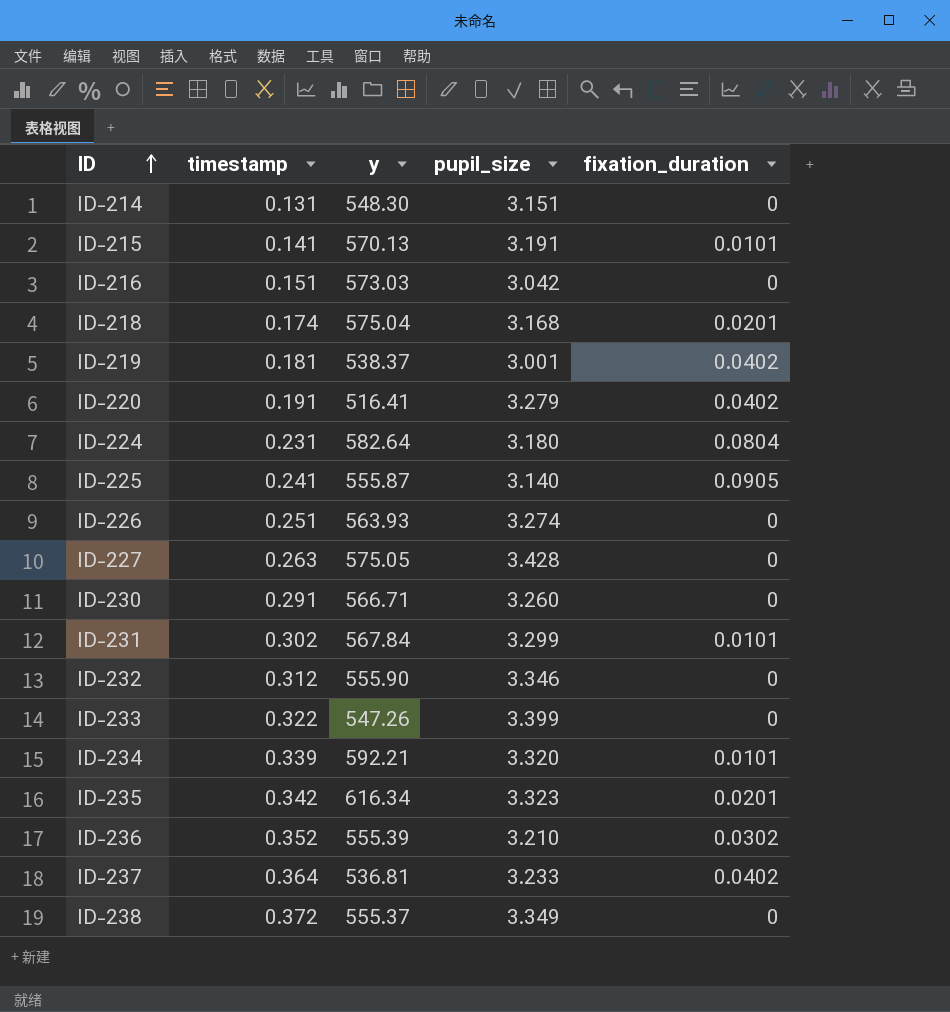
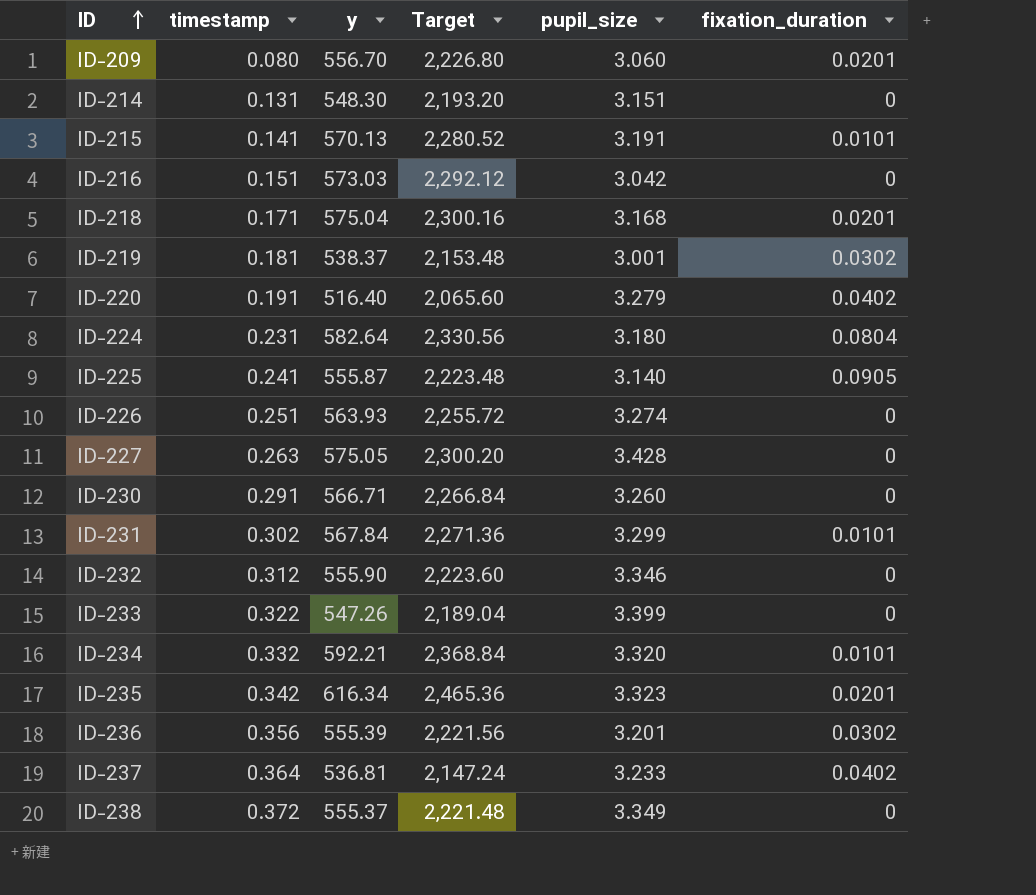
column Target | formula: none -> [y] * 4
row ID-209: none -> 0.080 | 556.70 | 2,226.80 | 3.060 | 0.0201
ID-218 | timestamp: 0.174 -> 0.171
ID-219 | fixation_duration: 0.0402 -> 0.0302
ID-220 | y: 516.41 -> 516.40
ID-234 | timestamp: 0.339 -> 0.332
ID-236 | timestamp: 0.352 -> 0.356
ID-236 | pupil_size: 3.210 -> 3.201

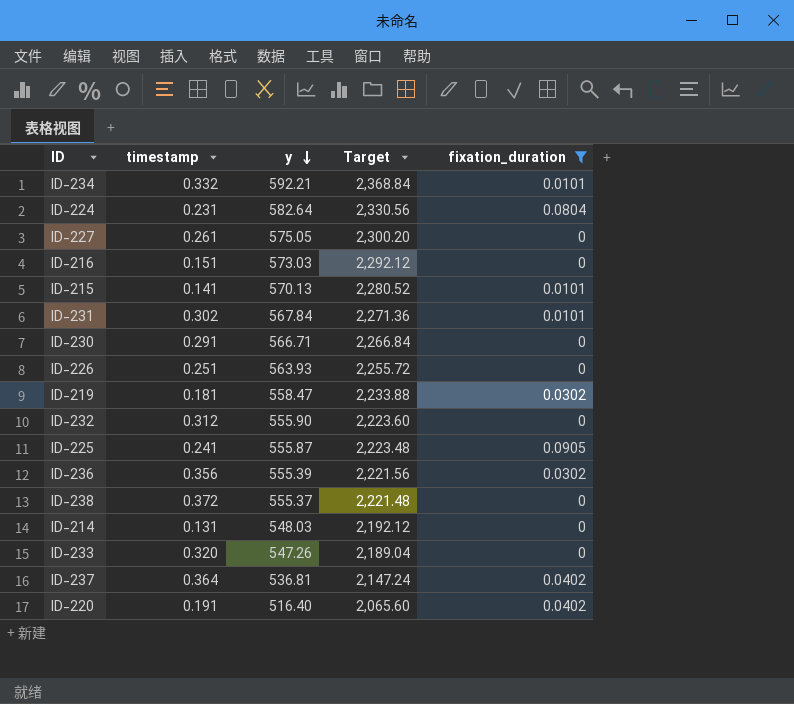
filter: none -> fixation_duration != 0.0201
row order: ID ascending -> y descending
column pupil_size | position: 5 -> none
ID-227 | timestamp: 0.263 -> 0.261
ID-219 | y: 538.37 -> 558.47
ID-219 | Target: 2,153.48 -> 2,233.88
ID-214 | y: 548.30 -> 548.03
ID-214 | Target: 2,193.20 -> 2,192.12
ID-233 | timestamp: 0.322 -> 0.320

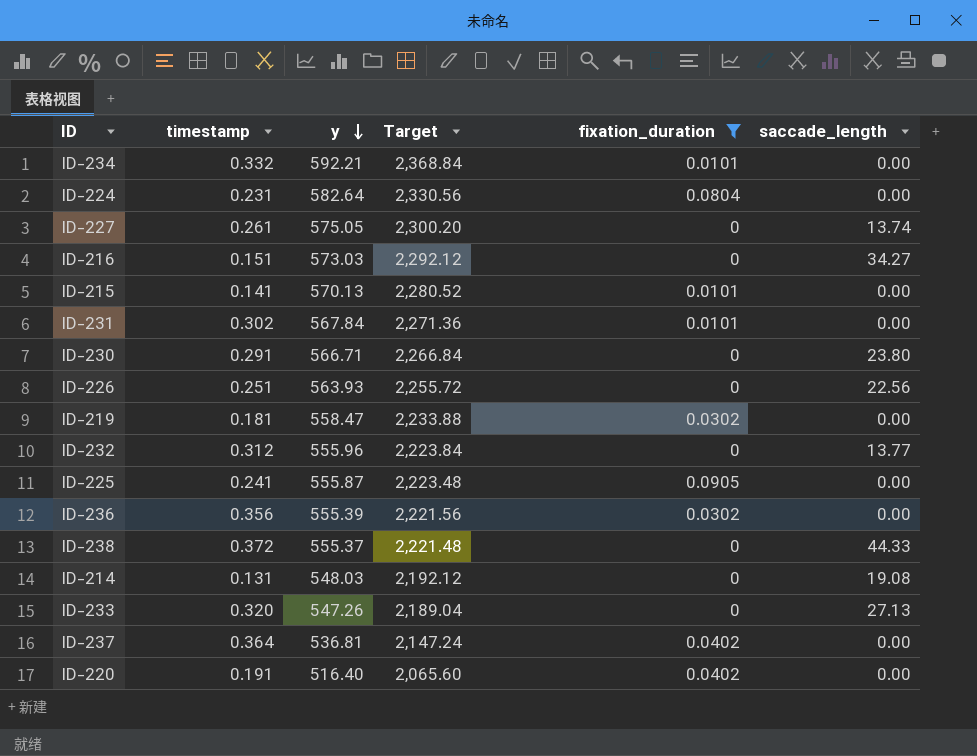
column saccade_length | position: none -> 6
ID-232 | y: 555.90 -> 555.96
ID-232 | Target: 2,223.60 -> 2,223.84

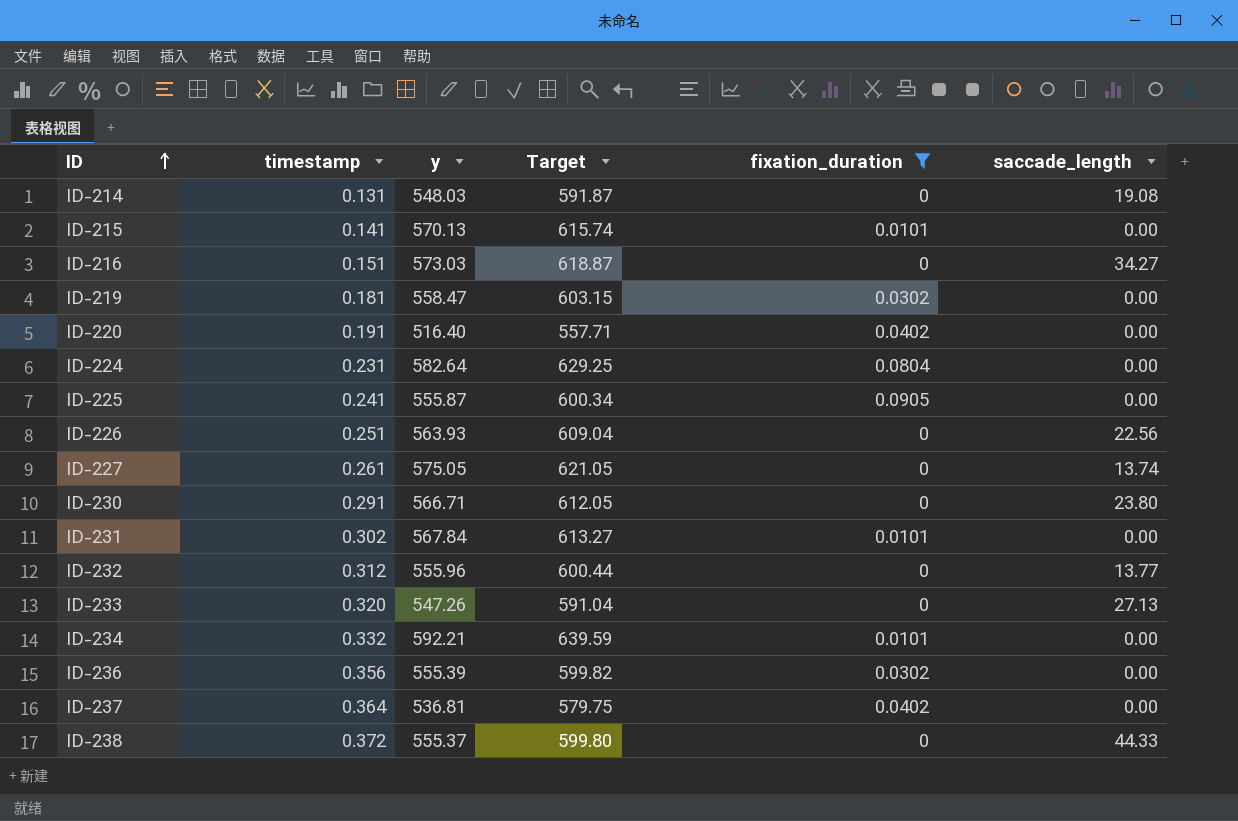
row order: y descending -> ID ascending
column Target | formula: [y] * 4 -> [y] * 1.08

